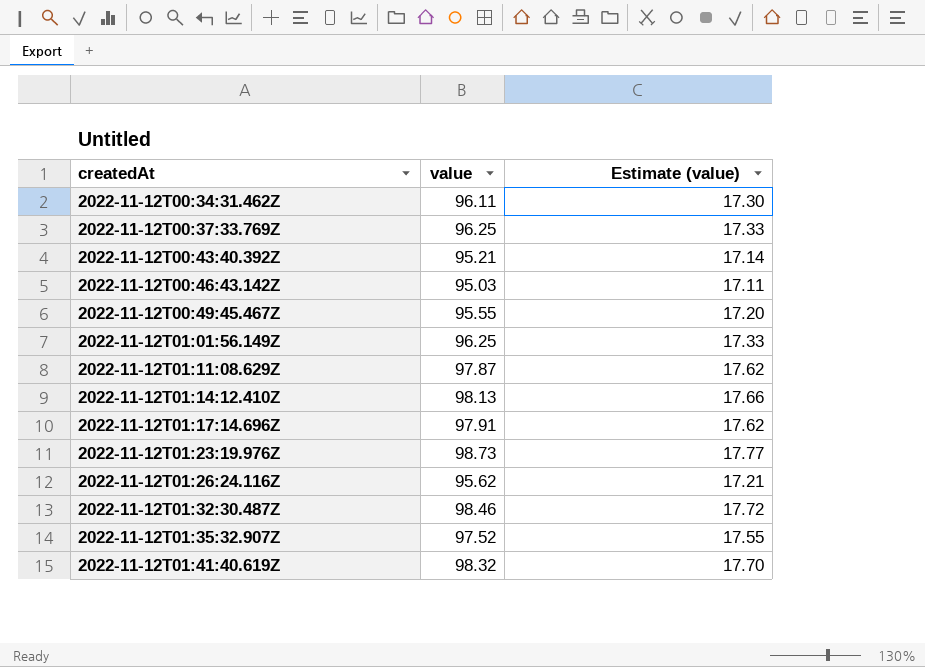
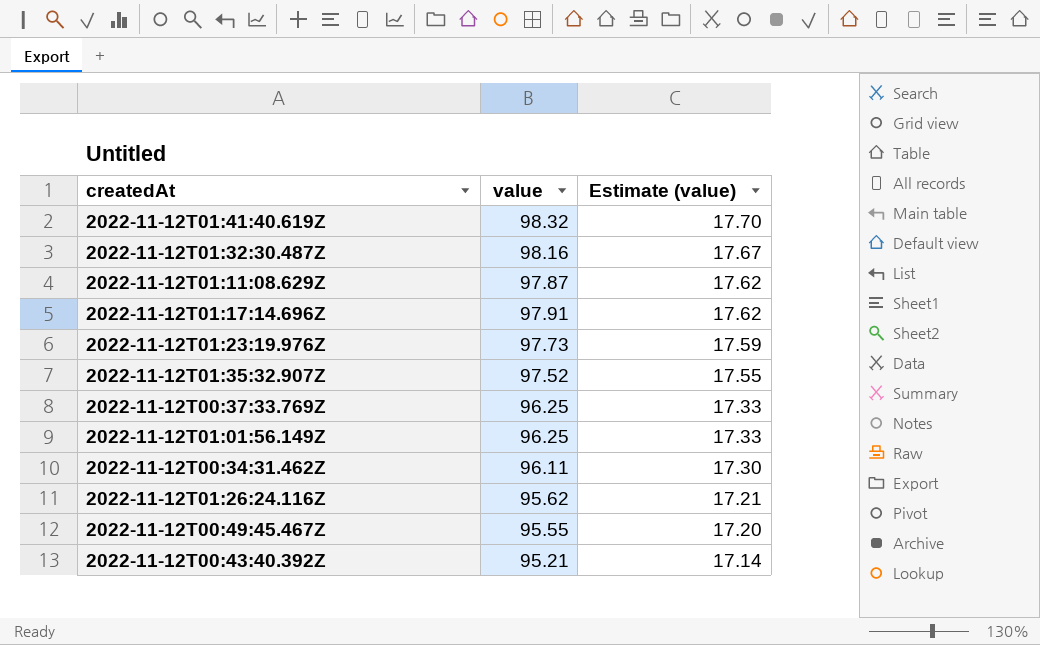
row order: createdAt ascending -> Estimate (value) descending
row 2022-11-12T00:46:43.142Z: 95.03 | 17.11 -> none
row 2022-11-12T01:14:12.410Z: 98.13 | 17.66 -> none
2022-11-12T01:32:30.487Z | value: 98.46 -> 98.16
2022-11-12T01:32:30.487Z | Estimate (value): 17.72 -> 17.67
2022-11-12T01:23:19.976Z | value: 98.73 -> 97.73
2022-11-12T01:23:19.976Z | Estimate (value): 17.77 -> 17.59

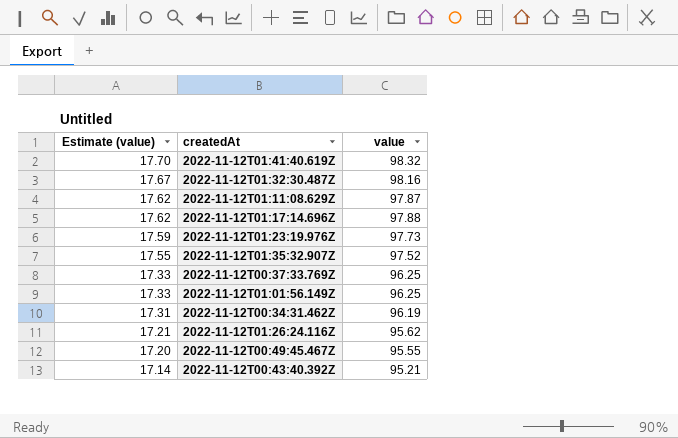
column Estimate (value) | position: 3 -> 1
2022-11-12T01:17:14.696Z | value: 97.91 -> 97.88
2022-11-12T00:34:31.462Z | Estimate (value): 17.30 -> 17.31
2022-11-12T00:34:31.462Z | value: 96.11 -> 96.19

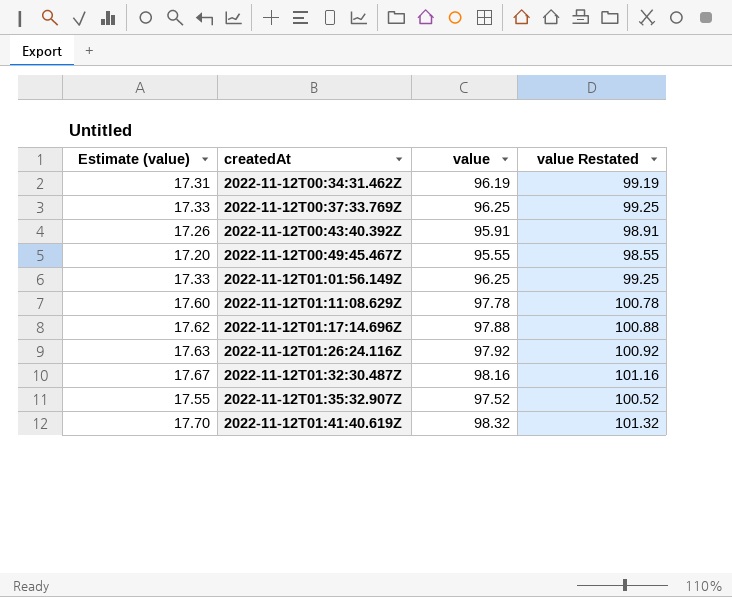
row order: Estimate (value) descending -> createdAt ascending
column value Restated | formula: none -> [value] + 3
row 2022-11-12T01:23:19.976Z: 17.59 | 97.73 -> none
2022-11-12T00:43:40.392Z | Estimate (value): 17.14 -> 17.26
2022-11-12T00:43:40.392Z | value: 95.21 -> 95.91
2022-11-12T01:11:08.629Z | Estimate (value): 17.62 -> 17.60
2022-11-12T01:11:08.629Z | value: 97.87 -> 97.78
2022-11-12T01:26:24.116Z | Estimate (value): 17.21 -> 17.63
2022-11-12T01:26:24.116Z | value: 95.62 -> 97.92

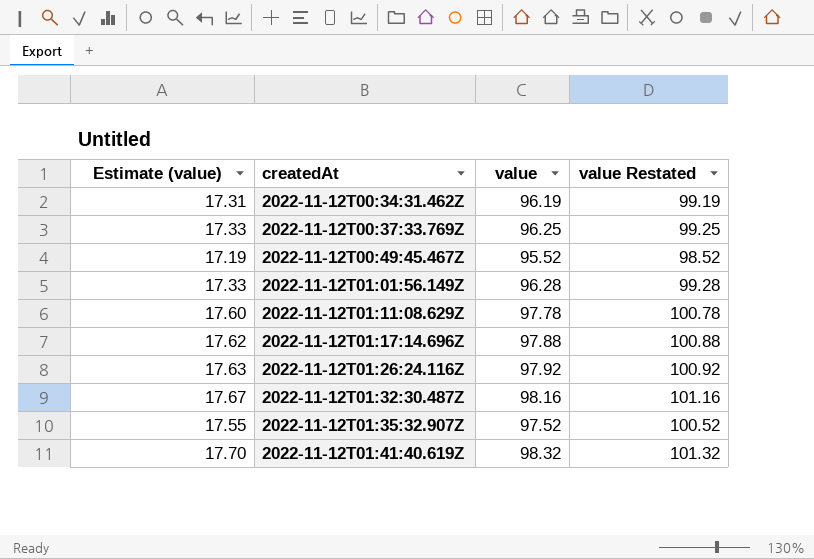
row 2022-11-12T00:43:40.392Z: 17.26 | 95.91 | 98.91 -> none
2022-11-12T00:49:45.467Z | Estimate (value): 17.20 -> 17.19
2022-11-12T00:49:45.467Z | value: 95.55 -> 95.52
2022-11-12T00:49:45.467Z | value Restated: 98.55 -> 98.52
2022-11-12T01:01:56.149Z | value: 96.25 -> 96.28
2022-11-12T01:01:56.149Z | value Restated: 99.25 -> 99.28

